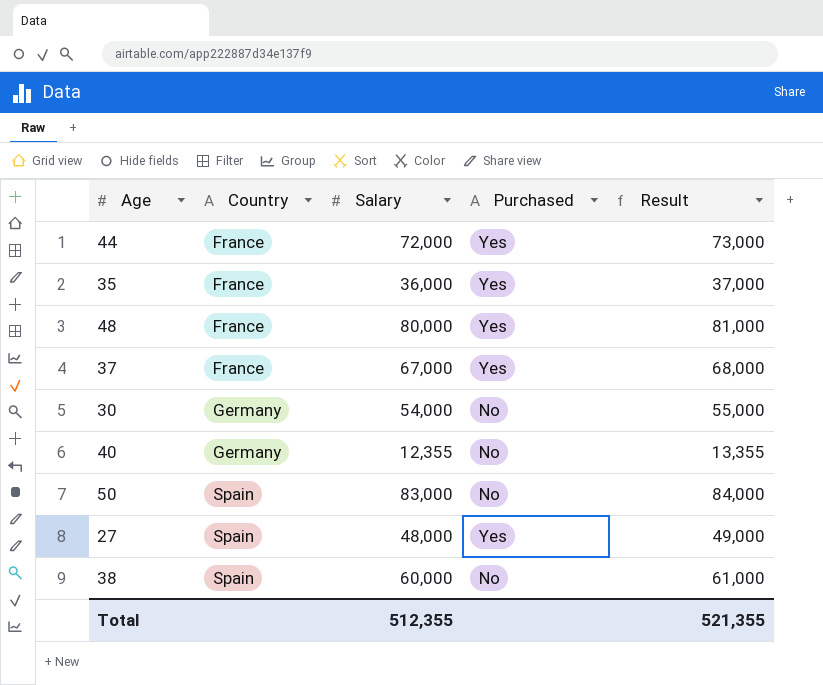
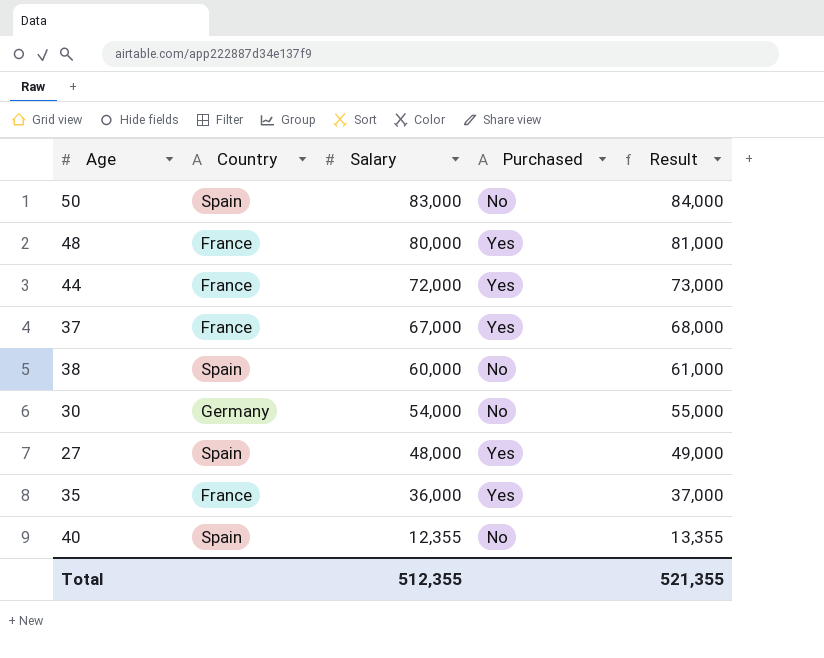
row order: Country ascending -> Salary descending
40 | Country: Germany -> Spain

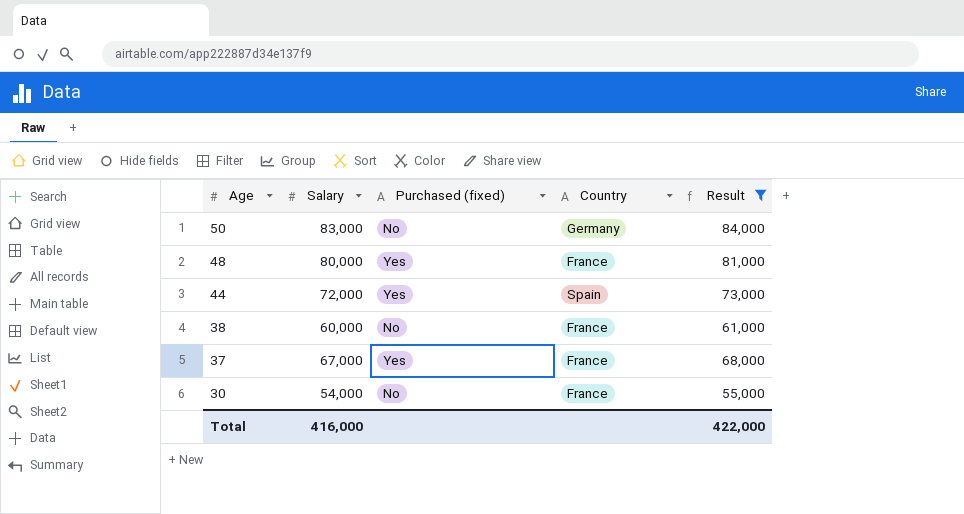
filter: none -> Result >= 55,000
row order: Salary descending -> Age descending
column name: Purchased -> Purchased (fixed)
column Country | position: 2 -> 4
50 | Country: Spain -> Germany
44 | Country: France -> Spain
38 | Country: Spain -> France
30 | Country: Germany -> France
Total | Salary: 512,355 -> 416,000
Total | Result: 521,355 -> 422,000

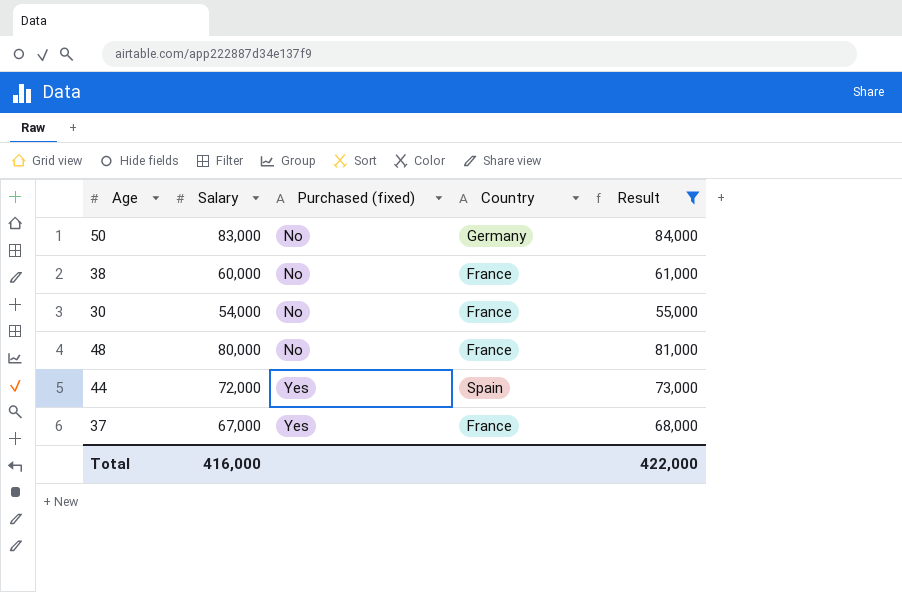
row order: Age descending -> Purchased (fixed) ascending
48 | Purchased (fixed): Yes -> No

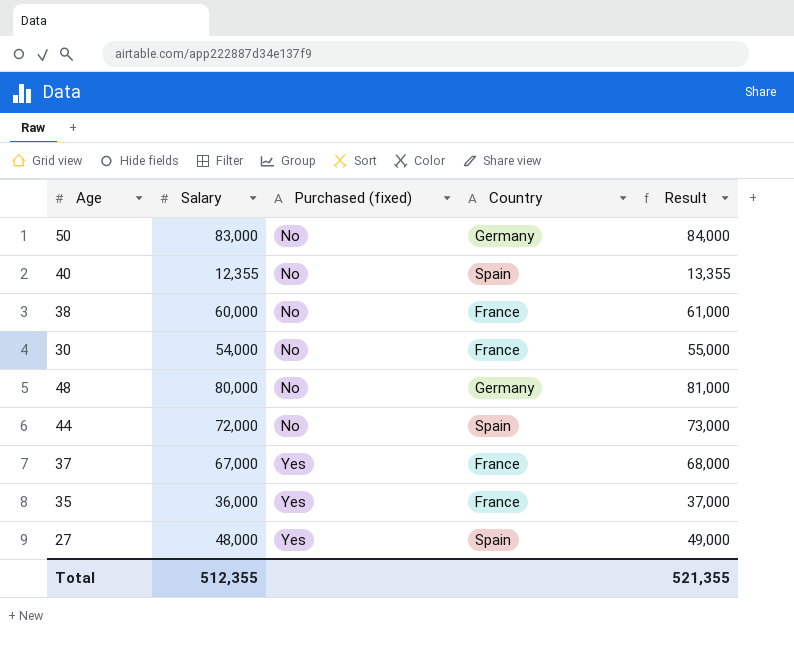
filter: Result >= 55,000 -> none
48 | Country: France -> Germany
44 | Purchased (fixed): Yes -> No
Total | Salary: 416,000 -> 512,355
Total | Result: 422,000 -> 521,355

